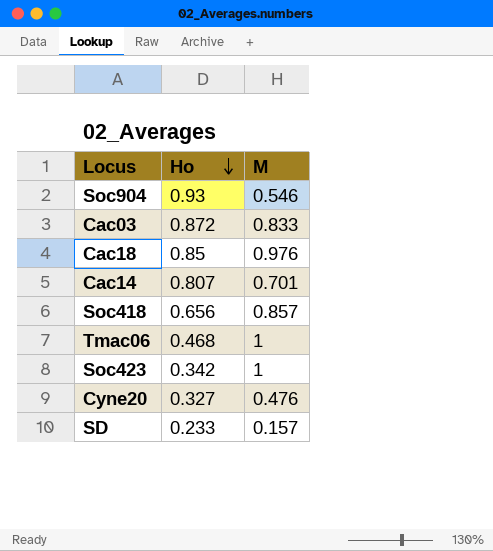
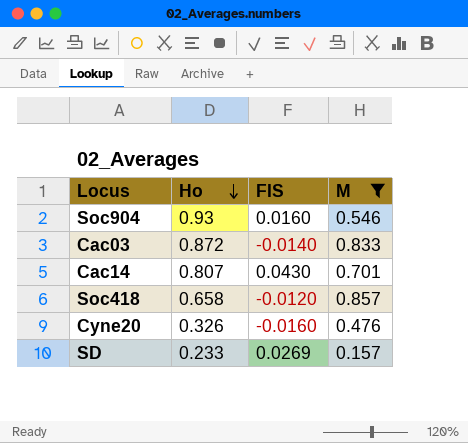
filter: none -> M <= 0.857
column FIS | position: none -> 3
Soc418 | Ho: 0.656 -> 0.658
Cyne20 | Ho: 0.327 -> 0.326

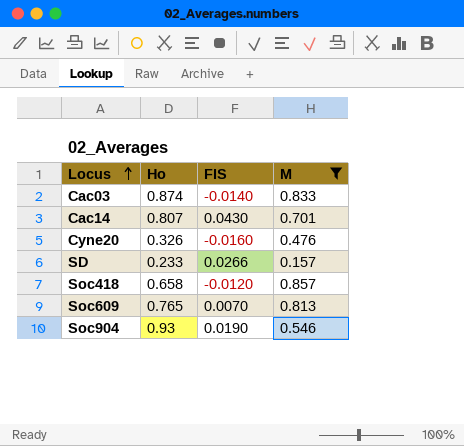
row order: Ho descending -> Locus ascending
Cac03 | Ho: 0.872 -> 0.874
SD | FIS: 0.0269 -> 0.0266
row Soc609: none -> 0.765 | 0.0070 | 0.813
Soc904 | FIS: 0.0160 -> 0.0190

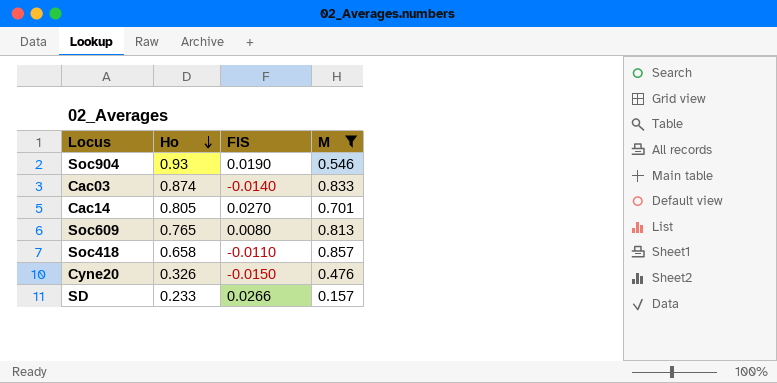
row order: Locus ascending -> Ho descending
Cac14 | Ho: 0.807 -> 0.805
Cac14 | FIS: 0.0430 -> 0.0270
Soc609 | FIS: 0.0070 -> 0.0080
Soc418 | FIS: -0.0120 -> -0.0110
Cyne20 | FIS: -0.0160 -> -0.0150

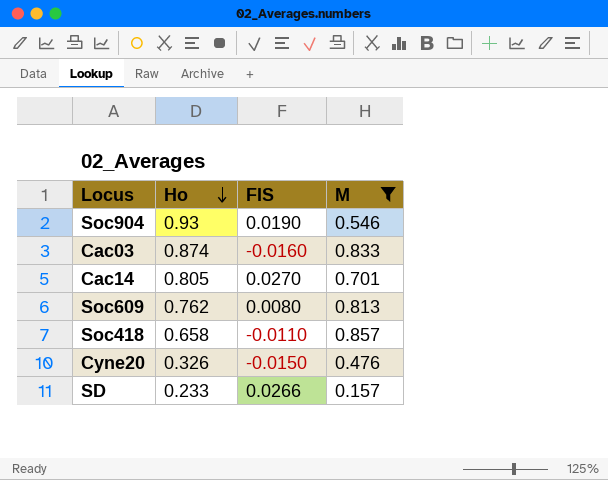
Cac03 | FIS: -0.0140 -> -0.0160
Soc609 | Ho: 0.765 -> 0.762

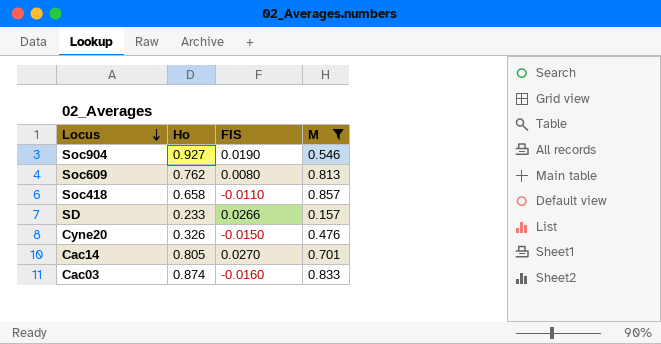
row order: Ho descending -> Locus descending
Soc904 | Ho: 0.93 -> 0.927

